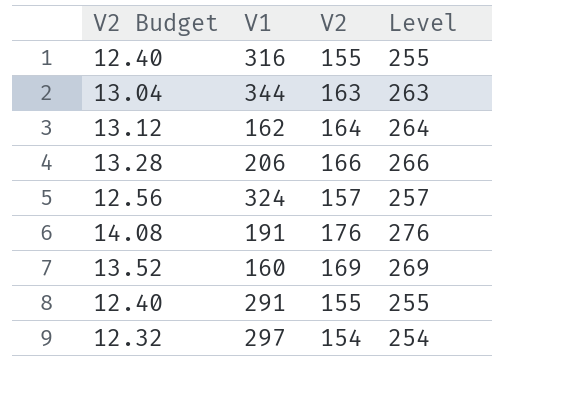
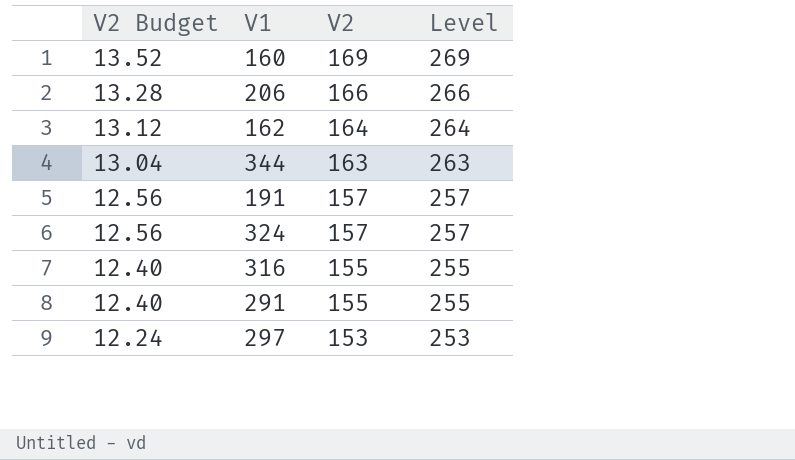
row order: none -> V2 Budget descending
191 | V2 Budget: 14.08 -> 12.56
191 | V2: 176 -> 157
191 | Level: 276 -> 257
297 | V2 Budget: 12.32 -> 12.24
297 | V2: 154 -> 153
297 | Level: 254 -> 253

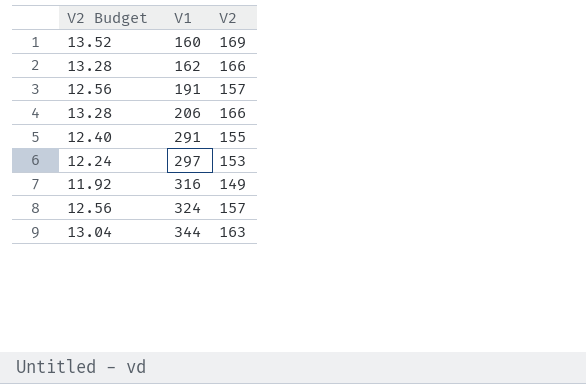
row order: V2 Budget descending -> V1 ascending
column Level | formula: [V2] + 100 -> none
162 | V2 Budget: 13.12 -> 13.28
162 | V2: 164 -> 166
316 | V2 Budget: 12.40 -> 11.92
316 | V2: 155 -> 149

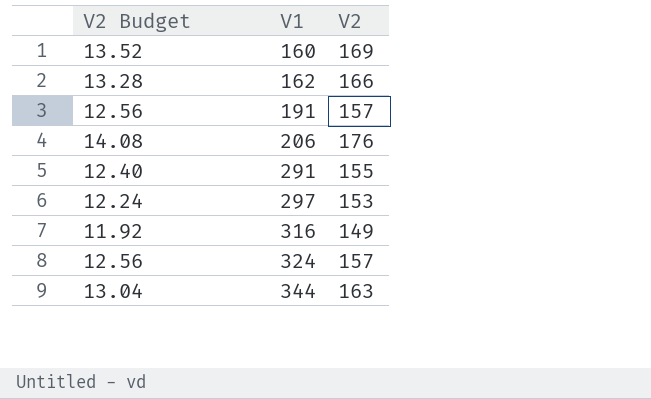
206 | V2 Budget: 13.28 -> 14.08
206 | V2: 166 -> 176

